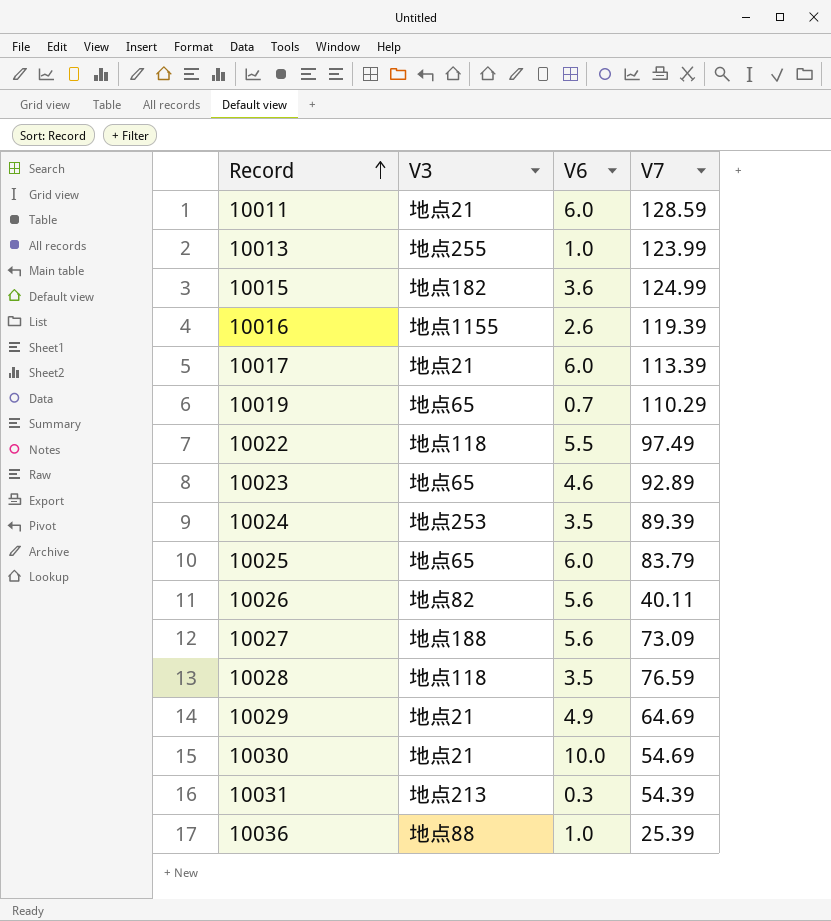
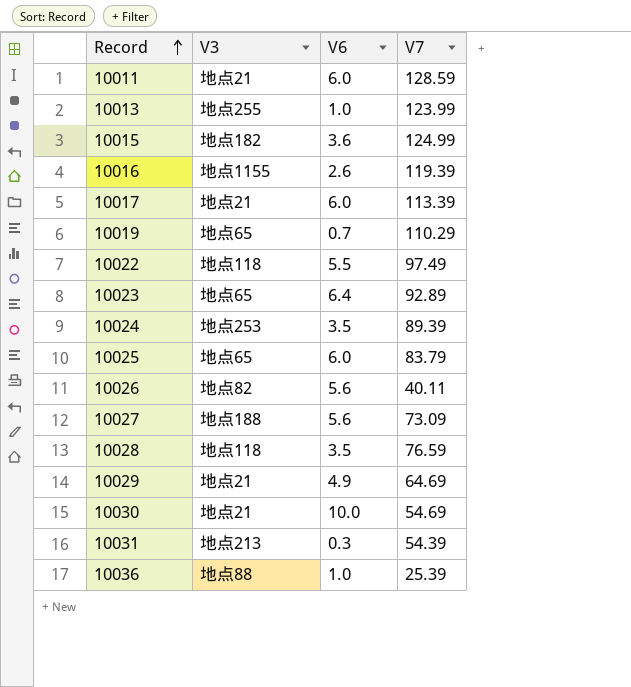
10023 | V6: 4.6 -> 6.4

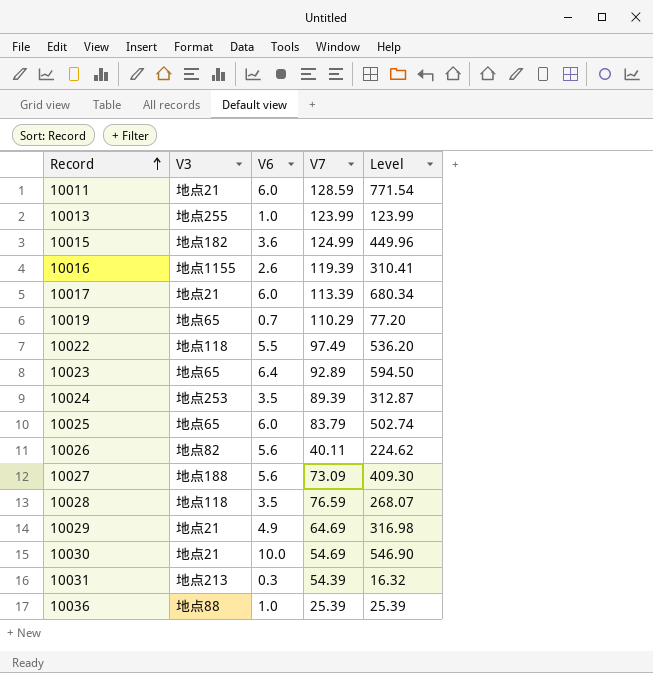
column Level | formula: none -> [V6] * [V7]

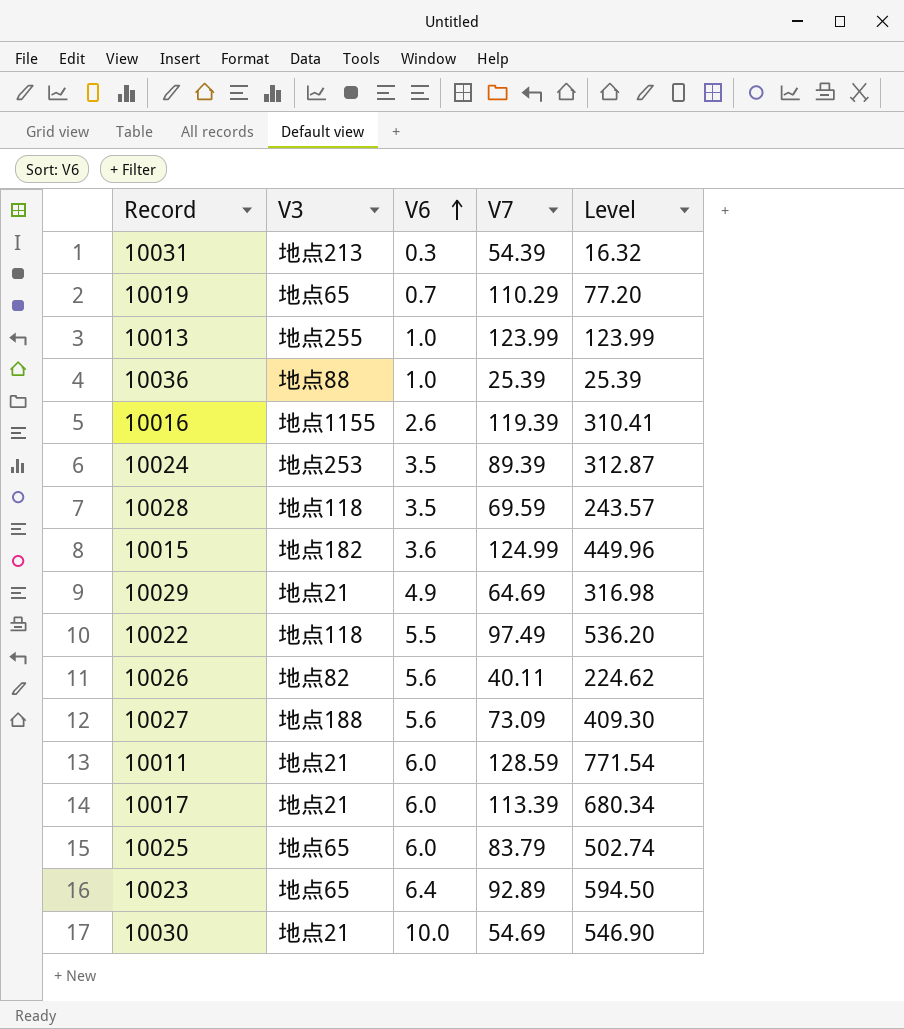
row order: Record ascending -> V6 ascending
10028 | V7: 76.59 -> 69.59
10028 | Level: 268.07 -> 243.57

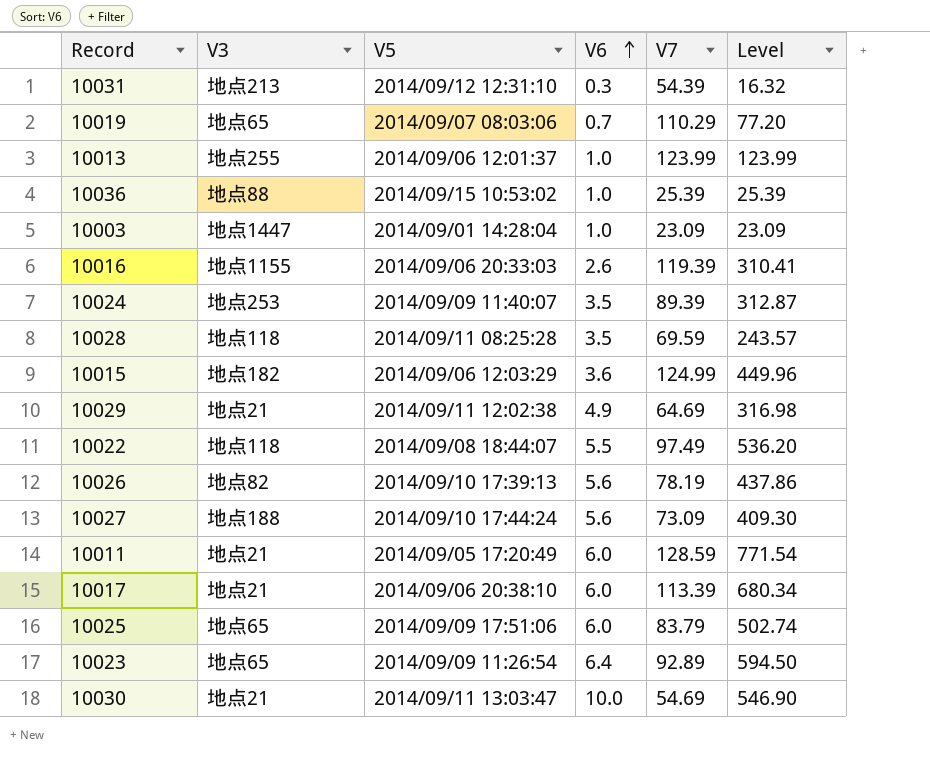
column V5 | position: none -> 3
row 10003: none -> 地点1447 | 2014/09/01 14:28:04 | 1.0 | 23.09 | 23.09
10026 | V7: 40.11 -> 78.19
10026 | Level: 224.62 -> 437.86

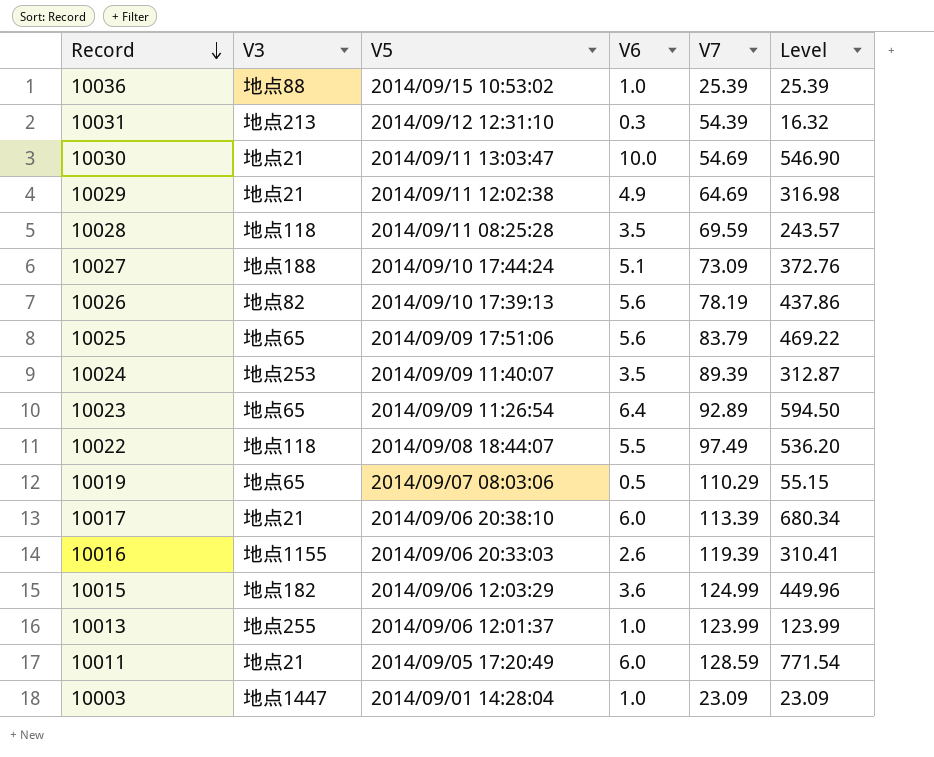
row order: V6 ascending -> Record descending
10027 | V6: 5.6 -> 5.1
10027 | Level: 409.30 -> 372.76
10025 | V6: 6.0 -> 5.6
10025 | Level: 502.74 -> 469.22
10019 | V6: 0.7 -> 0.5
10019 | Level: 77.20 -> 55.15

